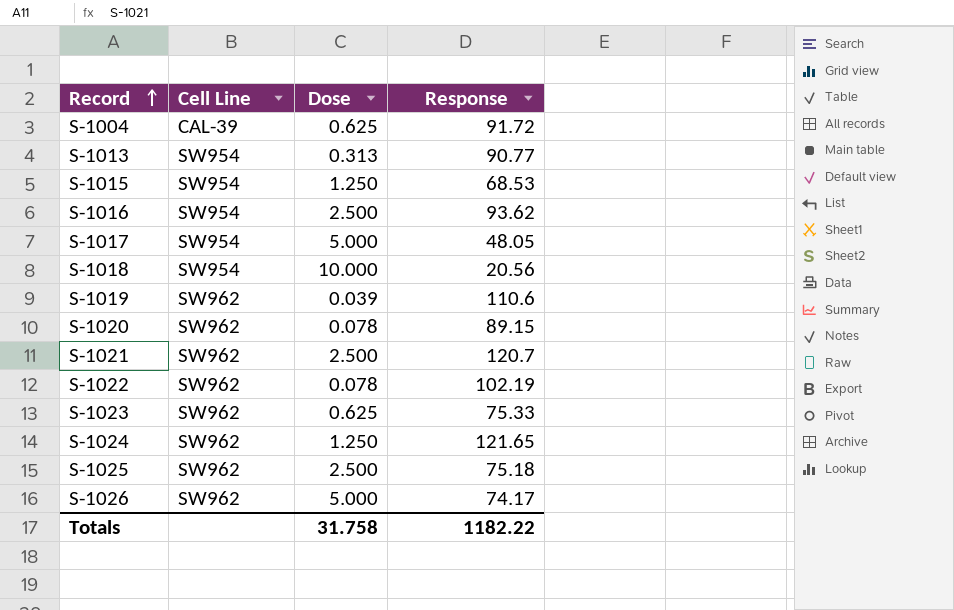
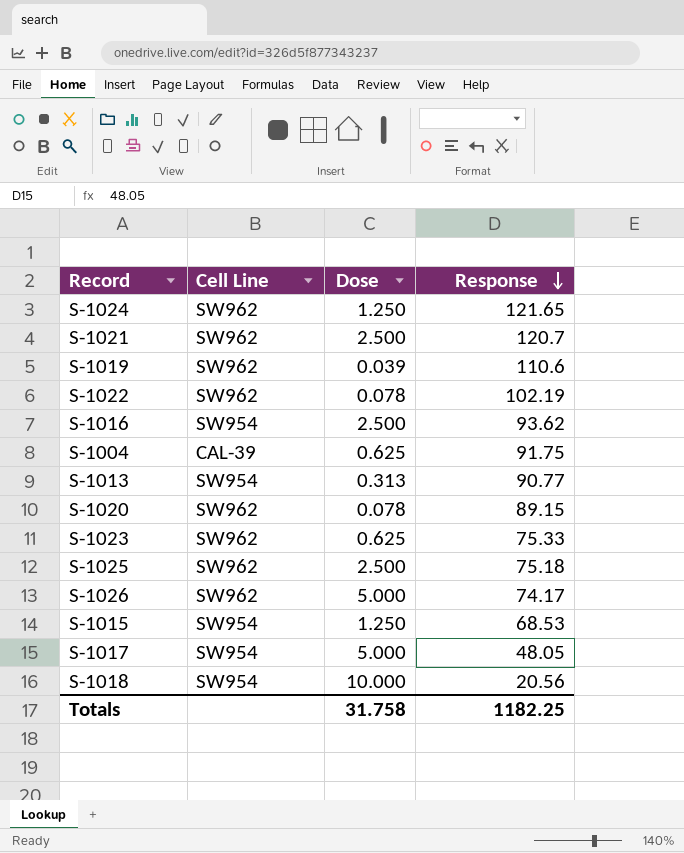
row order: Record ascending -> Response descending
S-1004 | Response: 91.72 -> 91.75
Totals | Response: 1182.22 -> 1182.25

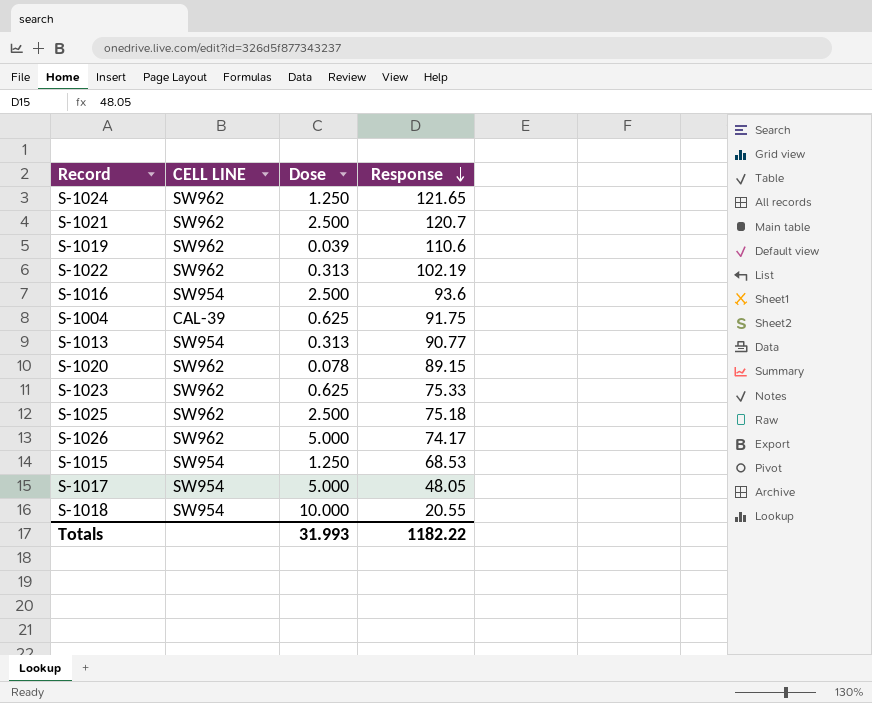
column name: Cell Line -> CELL LINE
S-1022 | Dose: 0.078 -> 0.313
S-1016 | Response: 93.62 -> 93.6
S-1018 | Response: 20.56 -> 20.55
Totals | Dose: 31.758 -> 31.993
Totals | Response: 1182.25 -> 1182.22

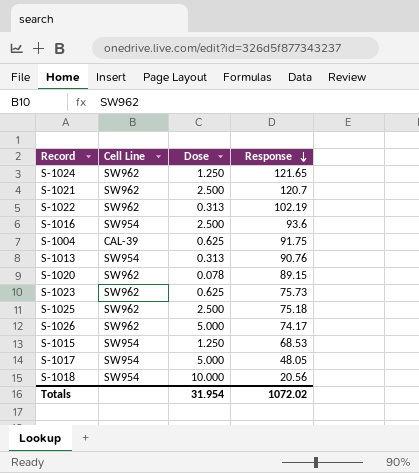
column name: CELL LINE -> Cell Line
row S-1019: SW962 | 0.039 | 110.6 -> none
S-1013 | Response: 90.77 -> 90.76
S-1023 | Response: 75.33 -> 75.73
S-1018 | Response: 20.55 -> 20.56
Totals | Dose: 31.993 -> 31.954
Totals | Response: 1182.22 -> 1072.02

